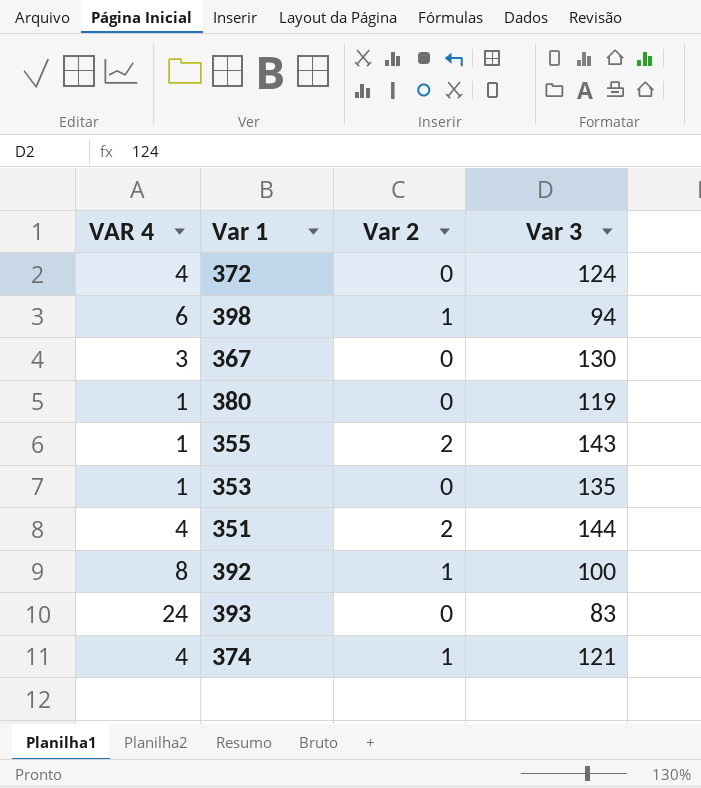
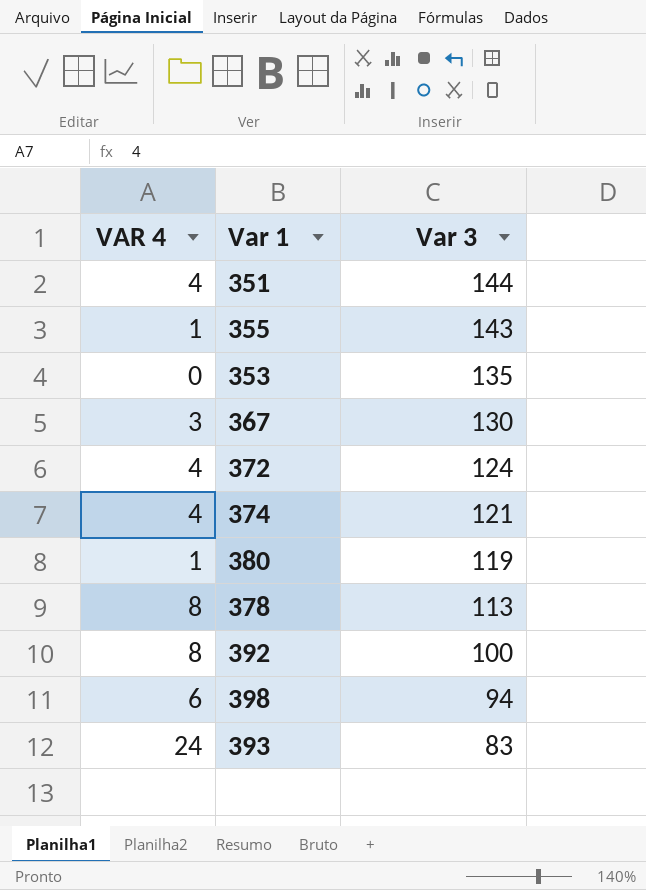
row order: none -> Var 3 descending
column Var 2 | position: 3 -> none
353 | VAR 4: 1 -> 0
row 378: none -> 8 | 113

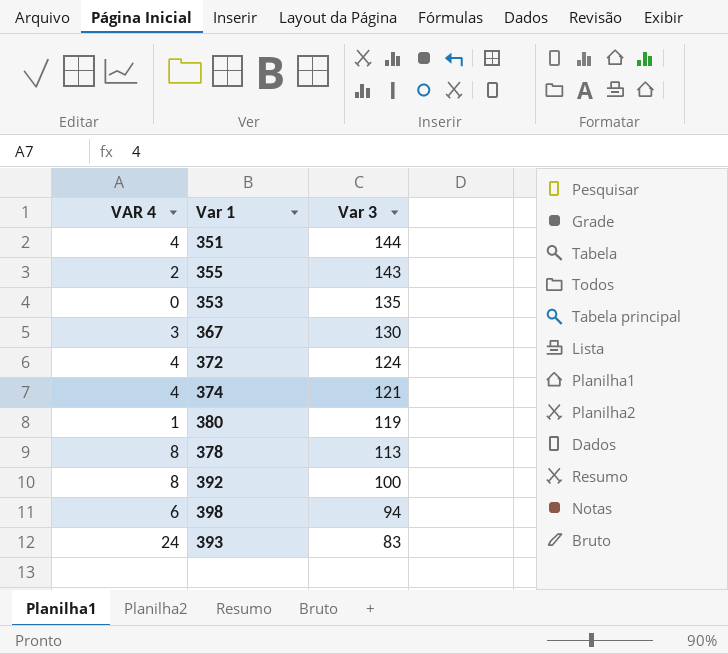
355 | VAR 4: 1 -> 2

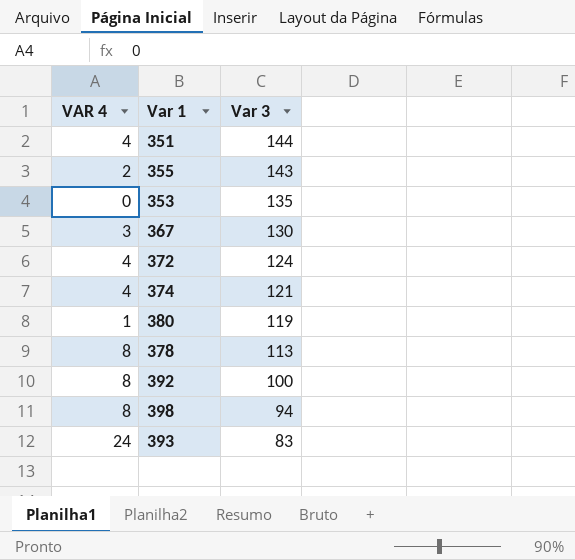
398 | VAR 4: 6 -> 8

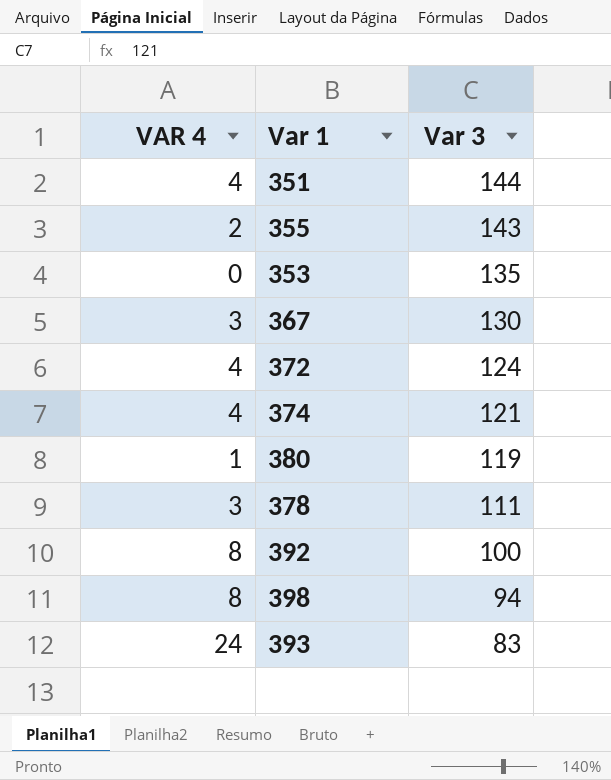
378 | VAR 4: 8 -> 3
378 | Var 3: 113 -> 111

